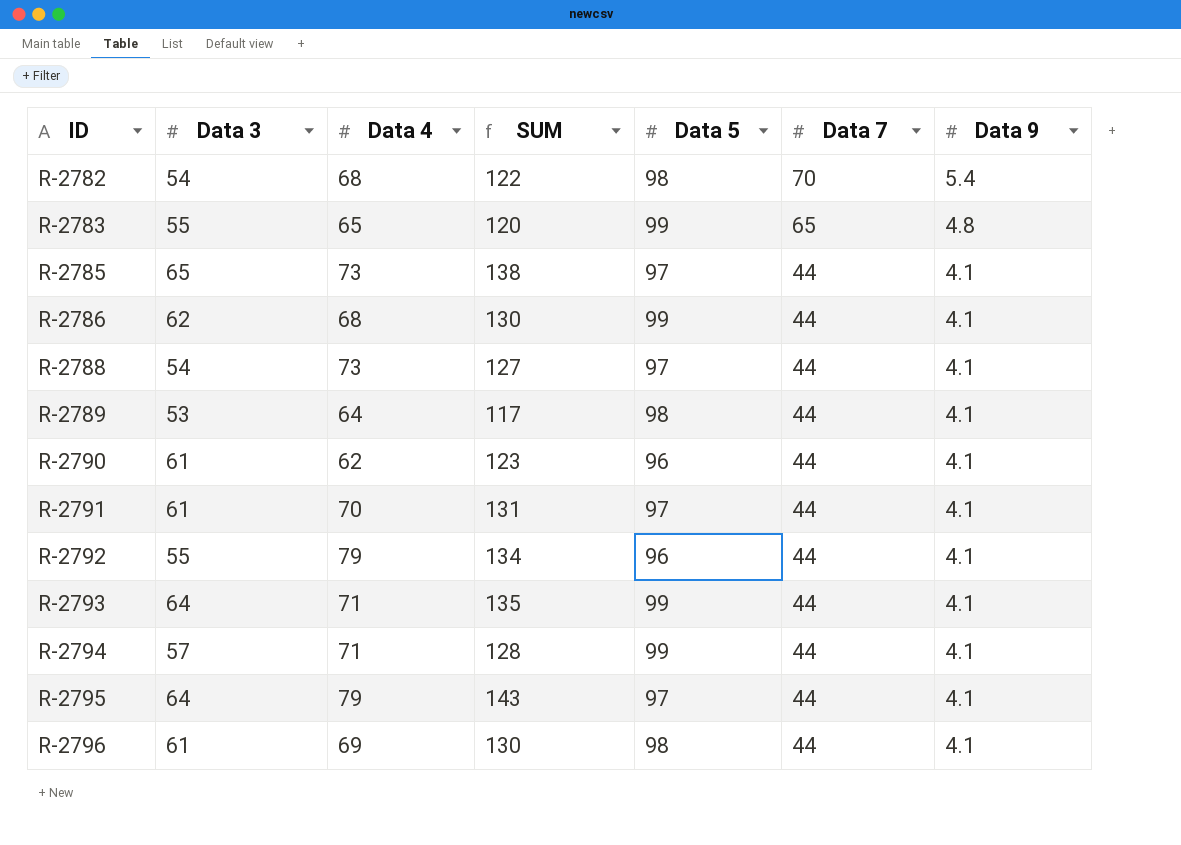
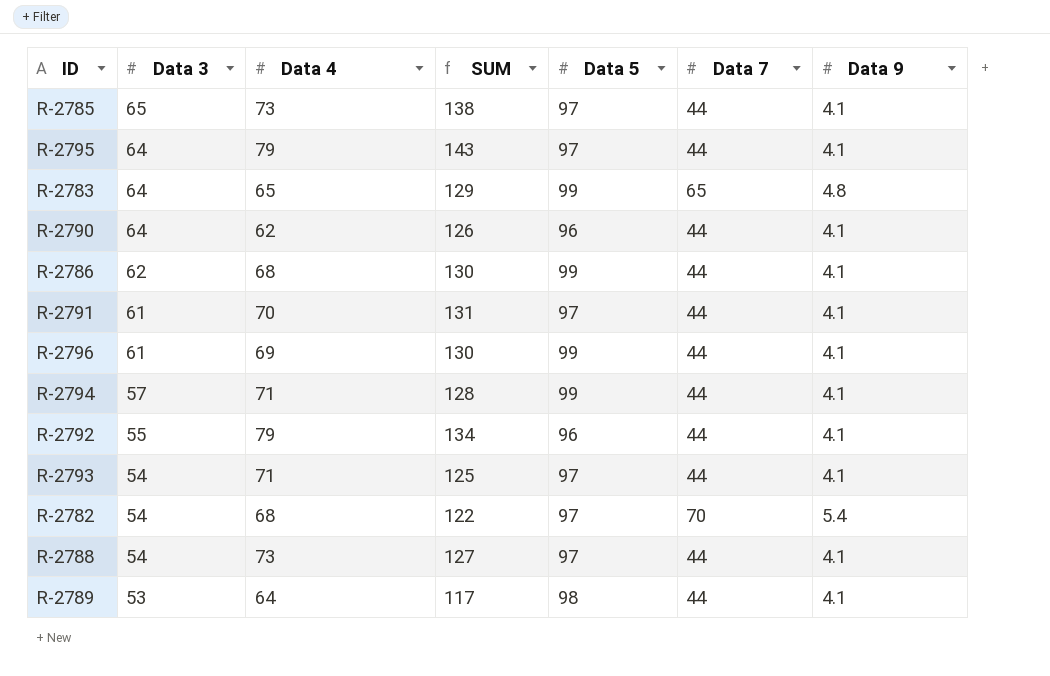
row order: ID ascending -> Data 3 descending
R-2783 | Data 3: 55 -> 64
R-2783 | SUM: 120 -> 129
R-2790 | Data 3: 61 -> 64
R-2790 | SUM: 123 -> 126
R-2796 | Data 5: 98 -> 99
R-2793 | Data 3: 64 -> 54
R-2793 | SUM: 135 -> 125
R-2793 | Data 5: 99 -> 97
R-2782 | Data 5: 98 -> 97

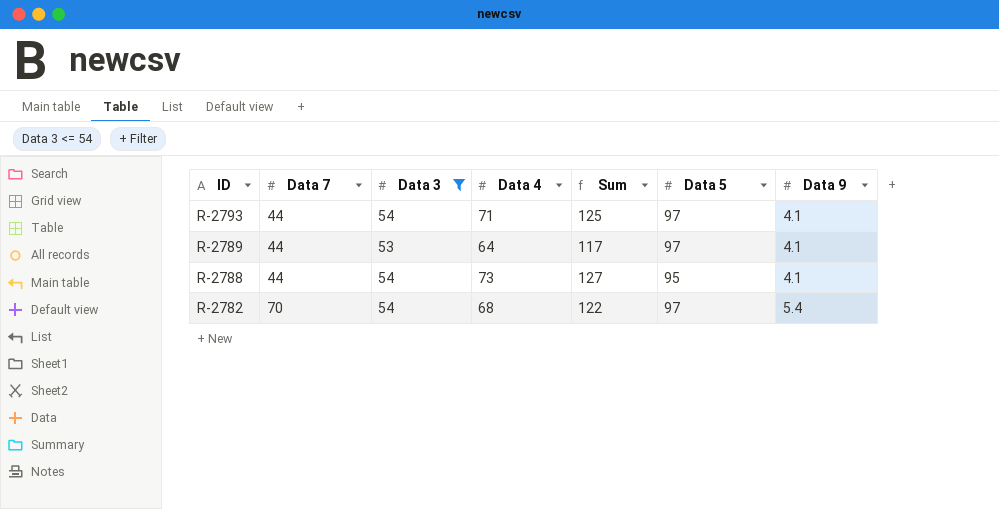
filter: none -> Data 3 <= 54
row order: Data 3 descending -> ID descending
column Data 7 | position: 6 -> 2
column name: SUM -> Sum
R-2789 | Data 5: 98 -> 97
R-2788 | Data 5: 97 -> 95

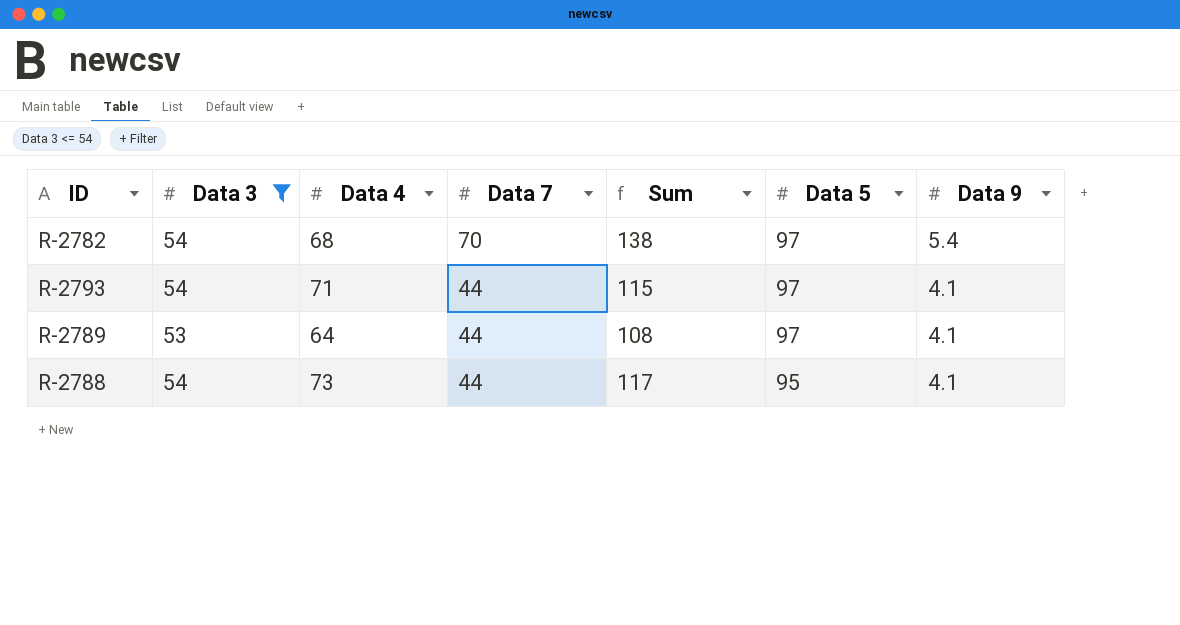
row order: ID descending -> Data 7 descending
column Data 7 | position: 2 -> 4
column Sum | formula: [Data 3] + [Data 4] -> [Data 4] + [Data 7]

